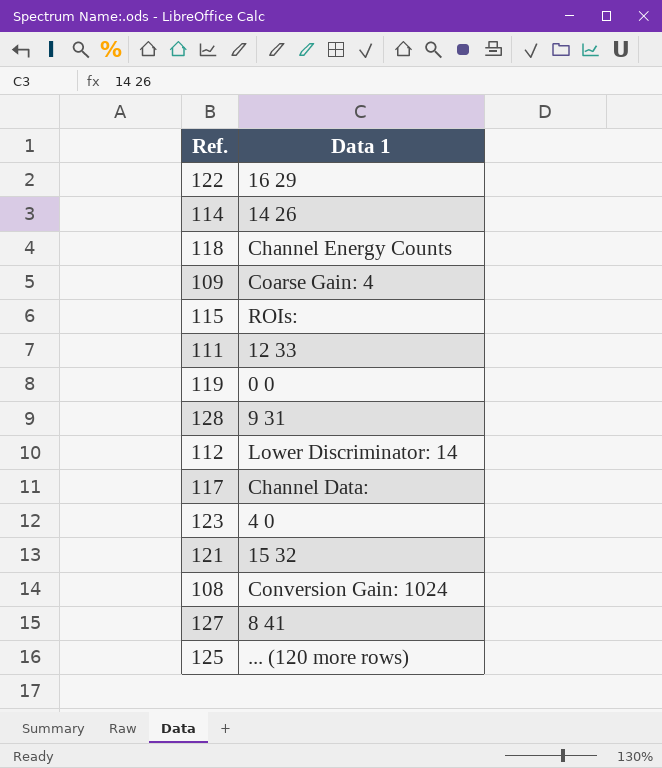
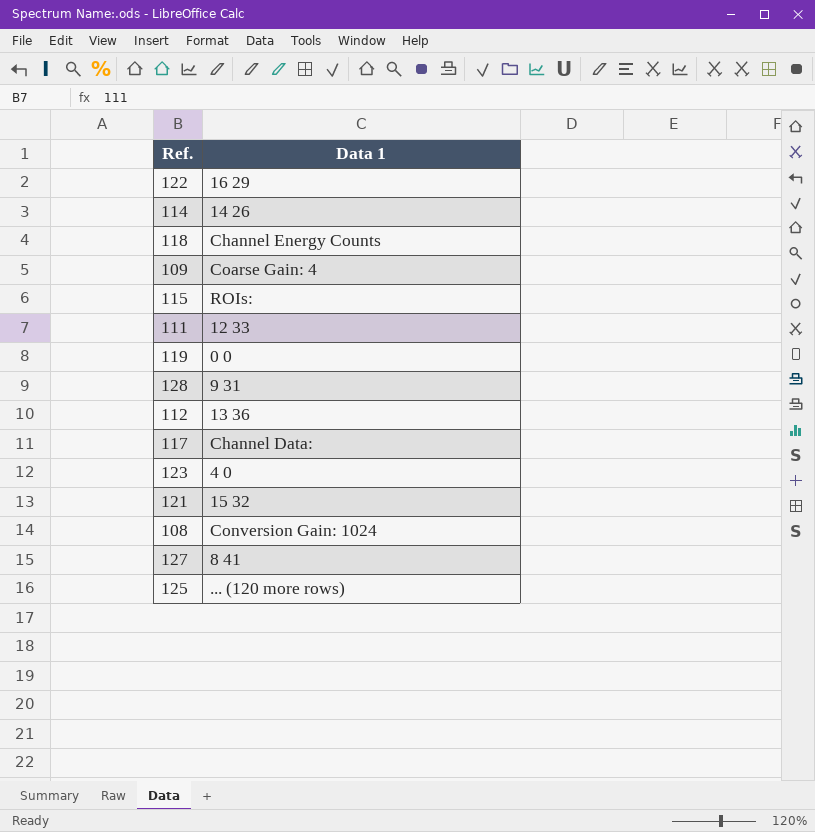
112 | Data 1: Lower Discriminator: 14 -> 13 36

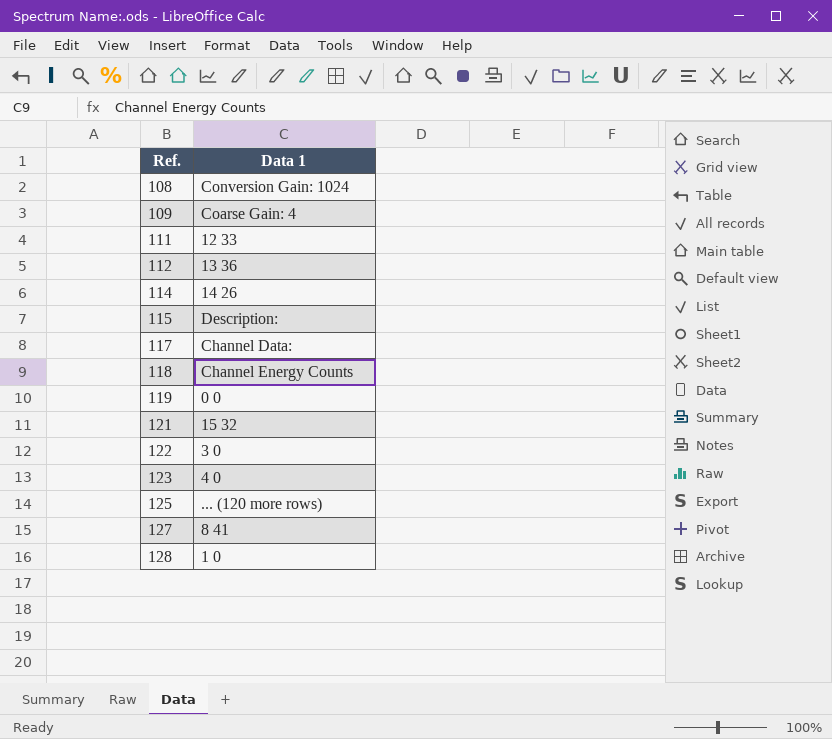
row order: none -> Ref. ascending
115 | Data 1: ROIs: -> Description:
122 | Data 1: 16 29 -> 3 0
128 | Data 1: 9 31 -> 1 0

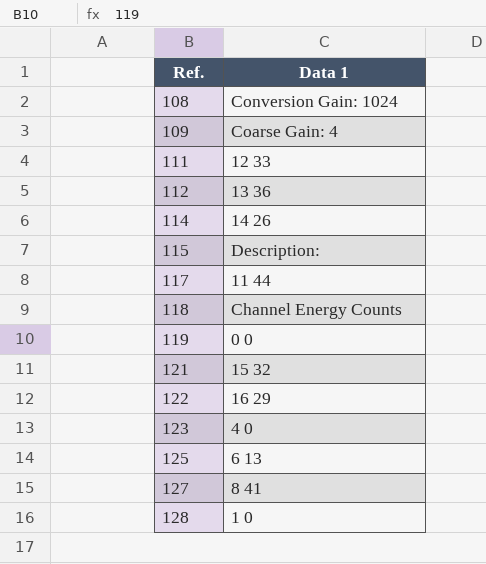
117 | Data 1: Channel Data: -> 11 44
122 | Data 1: 3 0 -> 16 29
125 | Data 1: ... (120 more rows) -> 6 13

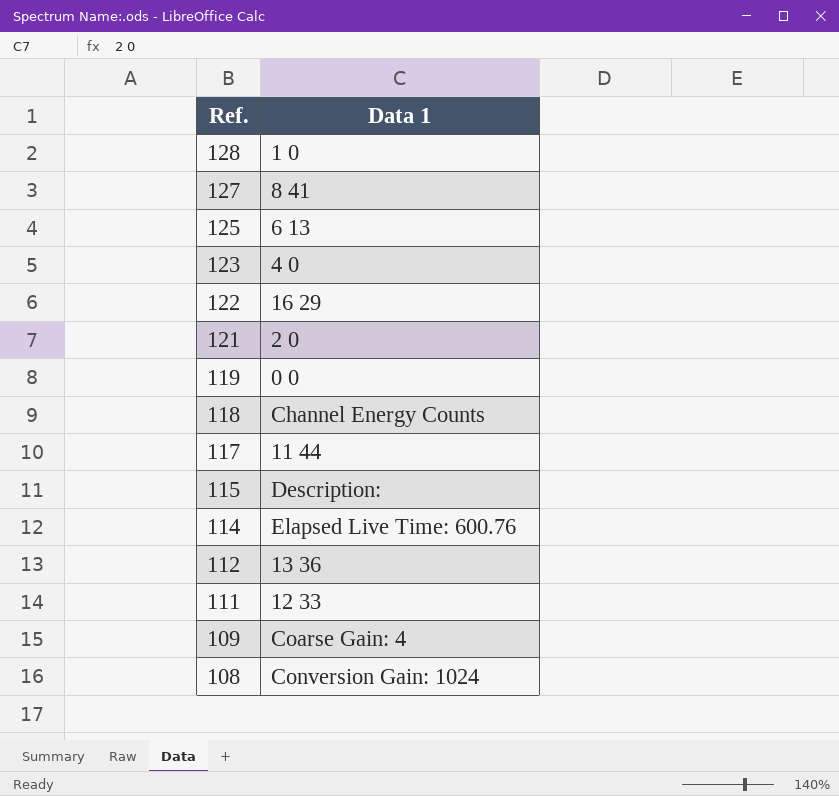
row order: Ref. ascending -> Ref. descending
121 | Data 1: 15 32 -> 2 0
114 | Data 1: 14 26 -> Elapsed Live Time: 600.76

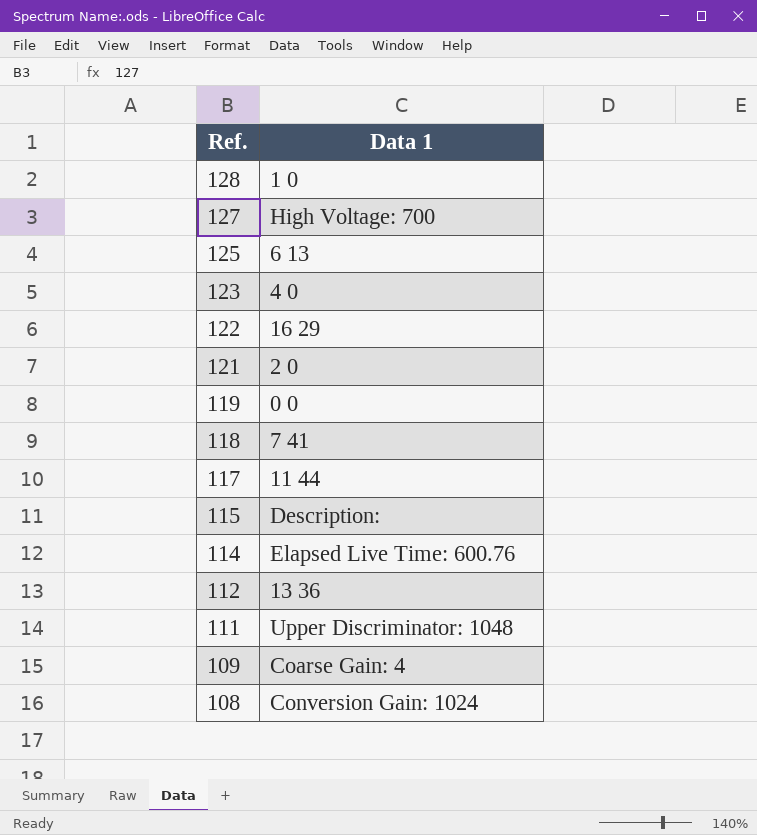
127 | Data 1: 8 41 -> High Voltage: 700
118 | Data 1: Channel Energy Counts -> 7 41
111 | Data 1: 12 33 -> Upper Discriminator: 1048

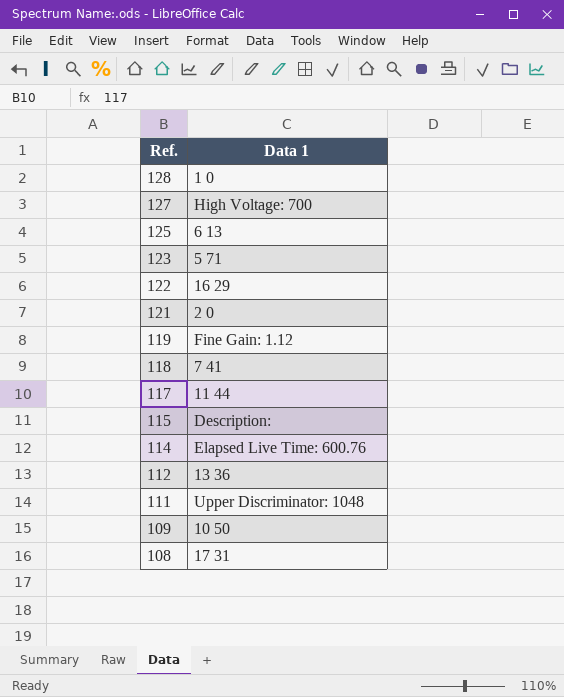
123 | Data 1: 4 0 -> 5 71
119 | Data 1: 0 0 -> Fine Gain: 1.12
109 | Data 1: Coarse Gain: 4 -> 10 50
108 | Data 1: Conversion Gain: 1024 -> 17 31

